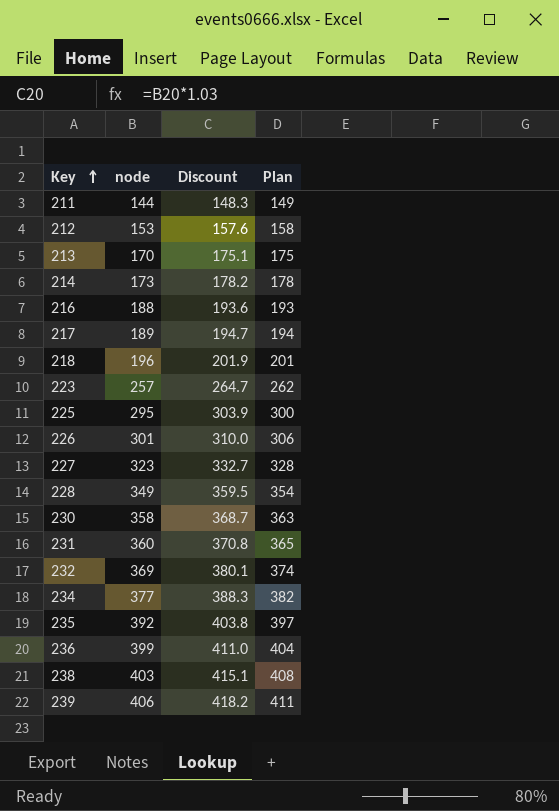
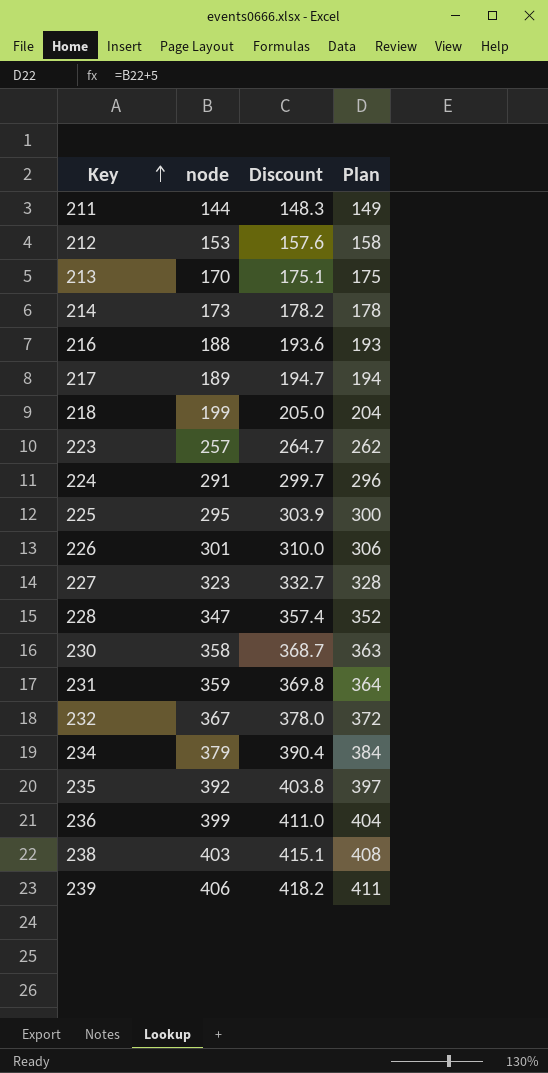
218 | node: 196 -> 199
218 | Discount: 201.9 -> 205.0
218 | Plan: 201 -> 204
row 224: none -> 291 | 299.7 | 296
228 | node: 349 -> 347
228 | Discount: 359.5 -> 357.4
228 | Plan: 354 -> 352
231 | node: 360 -> 359
231 | Discount: 370.8 -> 369.8
231 | Plan: 365 -> 364
232 | node: 369 -> 367
232 | Discount: 380.1 -> 378.0
232 | Plan: 374 -> 372
234 | node: 377 -> 379
234 | Discount: 388.3 -> 390.4
234 | Plan: 382 -> 384

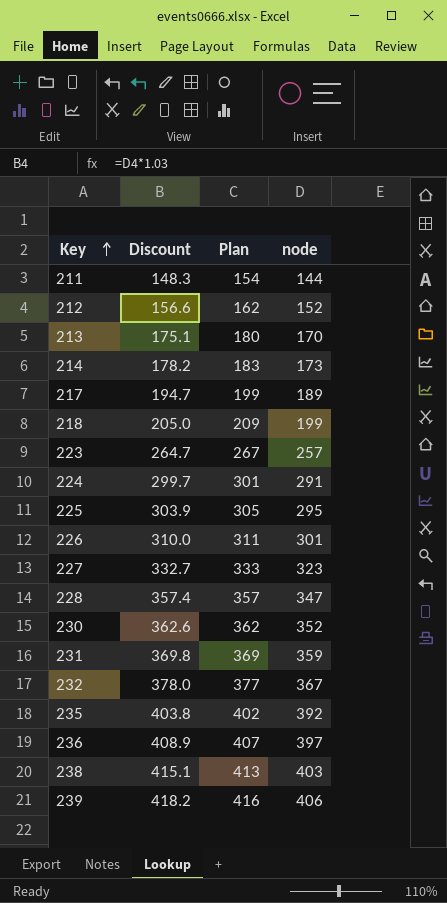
column Plan | formula: [node] + 5 -> [node] + 10
column node | position: 2 -> 4
row 216: 188 | 193.6 | 193 -> none
row 234: 379 | 390.4 | 384 -> none
212 | Discount: 157.6 -> 156.6
212 | node: 153 -> 152
230 | Discount: 368.7 -> 362.6
230 | node: 358 -> 352
236 | Discount: 411.0 -> 408.9
236 | node: 399 -> 397

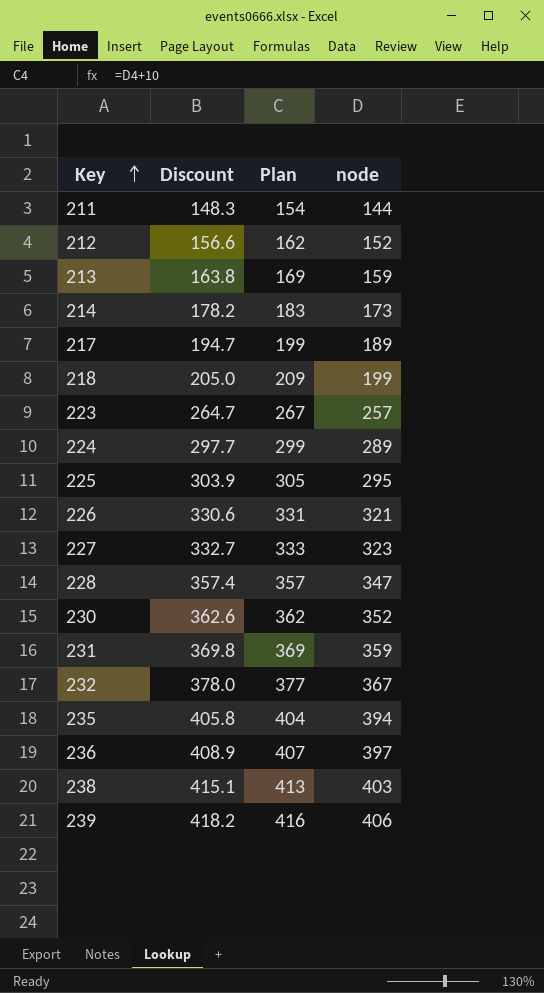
213 | Discount: 175.1 -> 163.8
213 | Plan: 180 -> 169
213 | node: 170 -> 159
224 | Discount: 299.7 -> 297.7
224 | Plan: 301 -> 299
224 | node: 291 -> 289
226 | Discount: 310.0 -> 330.6
226 | Plan: 311 -> 331
226 | node: 301 -> 321
235 | Discount: 403.8 -> 405.8
235 | Plan: 402 -> 404
235 | node: 392 -> 394

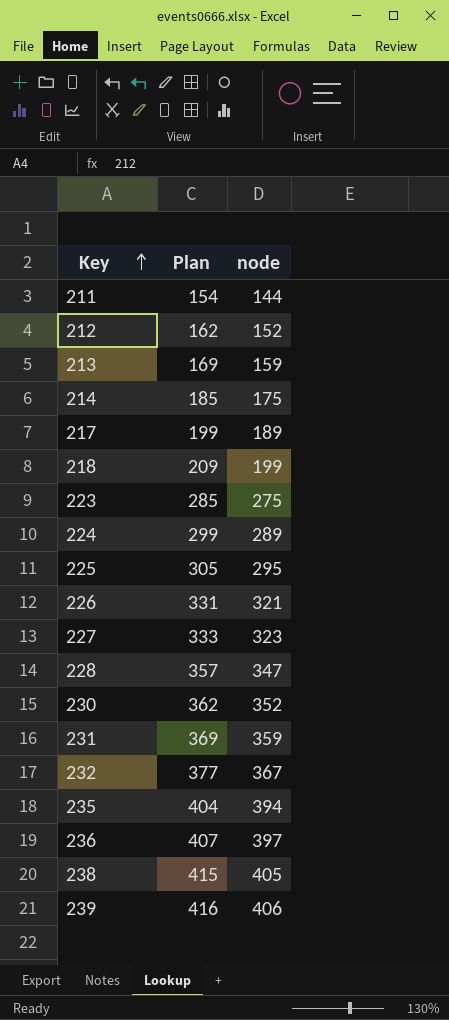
column Discount | formula: [node] * 1.03 -> none
214 | Plan: 183 -> 185
214 | node: 173 -> 175
223 | Plan: 267 -> 285
223 | node: 257 -> 275
238 | Plan: 413 -> 415
238 | node: 403 -> 405

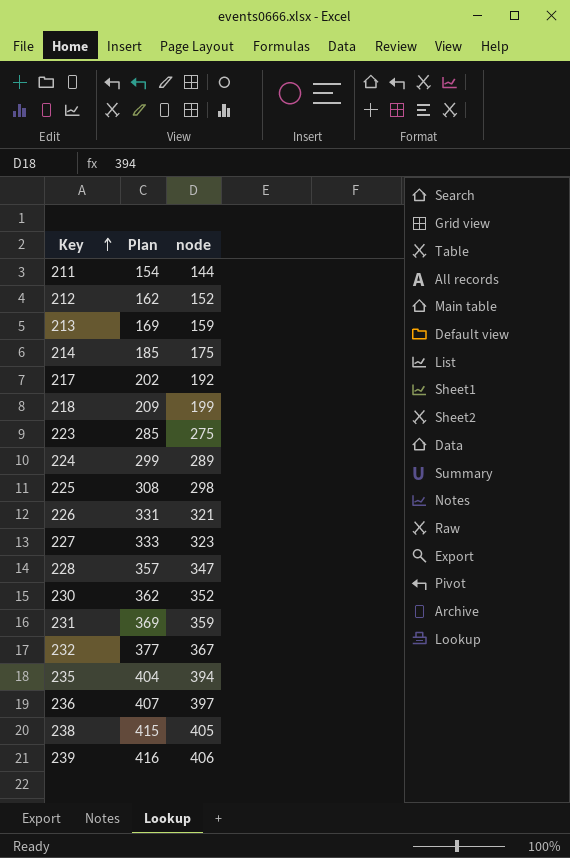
217 | Plan: 199 -> 202
217 | node: 189 -> 192
225 | Plan: 305 -> 308
225 | node: 295 -> 298

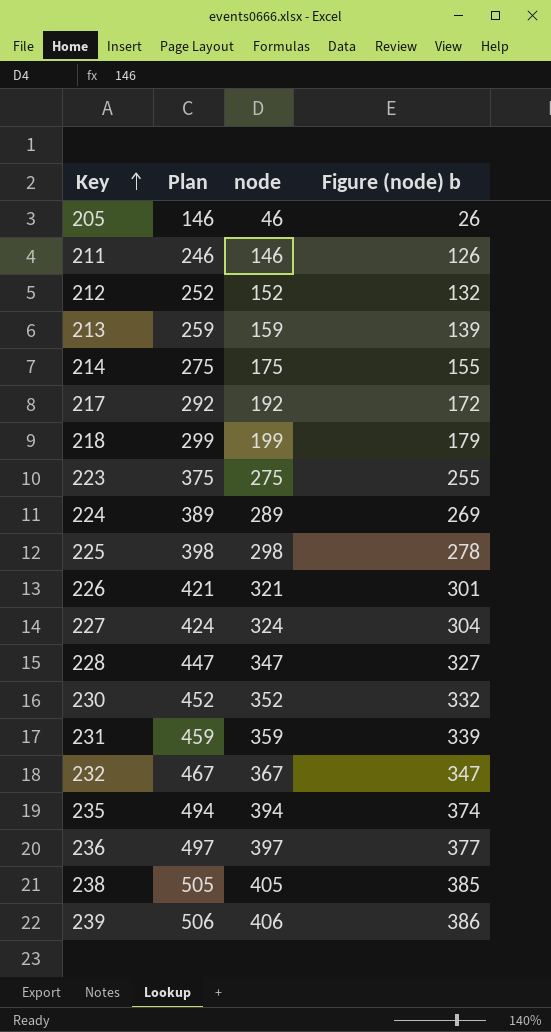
column Plan | formula: [node] + 10 -> [node] + 100
column Figure (node) b | formula: none -> [node] - 20
row 205: none -> 146 | 46 | 26
211 | node: 144 -> 146
227 | node: 323 -> 324

